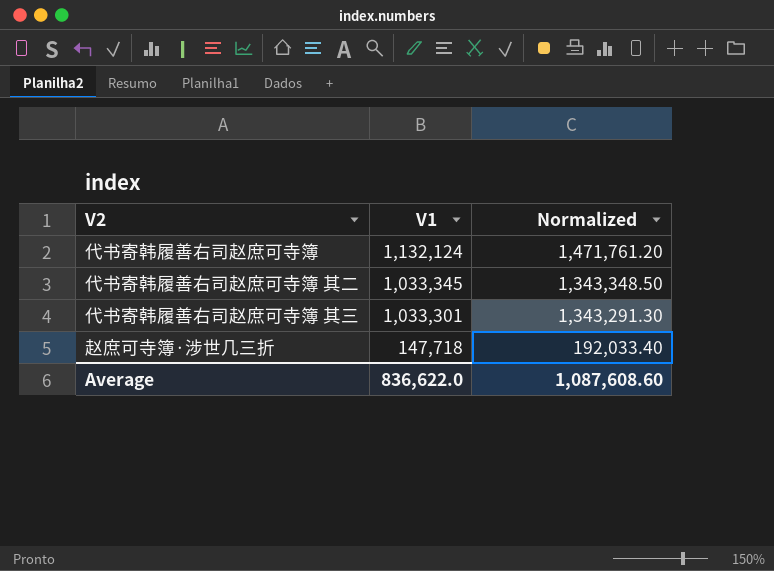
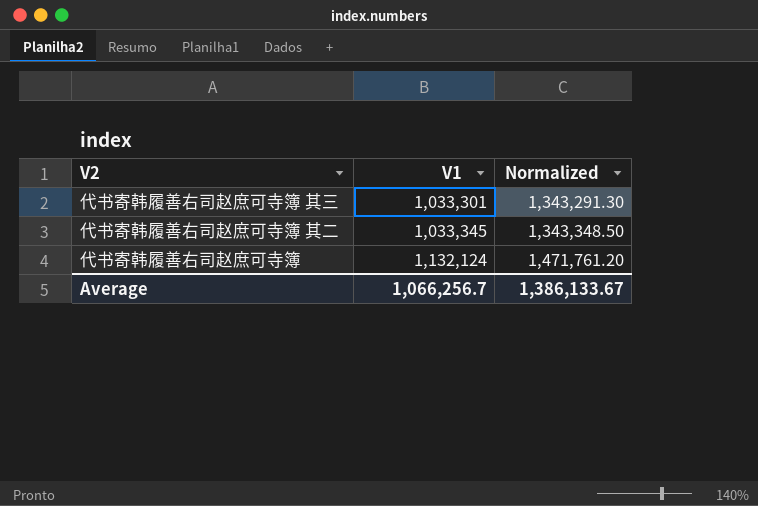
row order: V1 descending -> V1 ascending
row 赵庶可寺簿·涉世几三折: 147,718 | 192,033.40 -> none
Average | V1: 836,622.0 -> 1,066,256.7
Average | Normalized: 1,087,608.60 -> 1,386,133.67

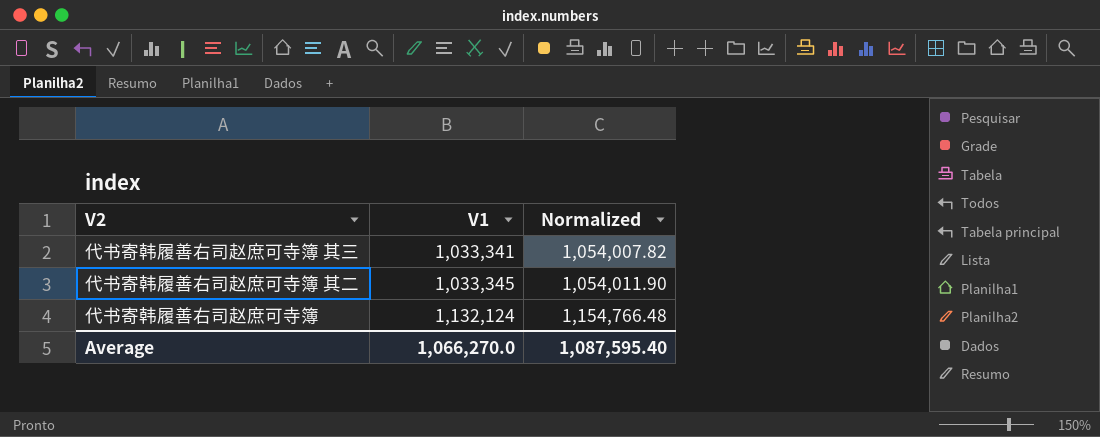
column Normalized | formula: [V1] * 1.3 -> [V1] * 1.02
代书寄韩履善右司赵庶可寺簿 其三 | V1: 1,033,301 -> 1,033,341
Average | V1: 1,066,256.7 -> 1,066,270.0
Average | Normalized: 1,386,133.67 -> 1,087,595.40

